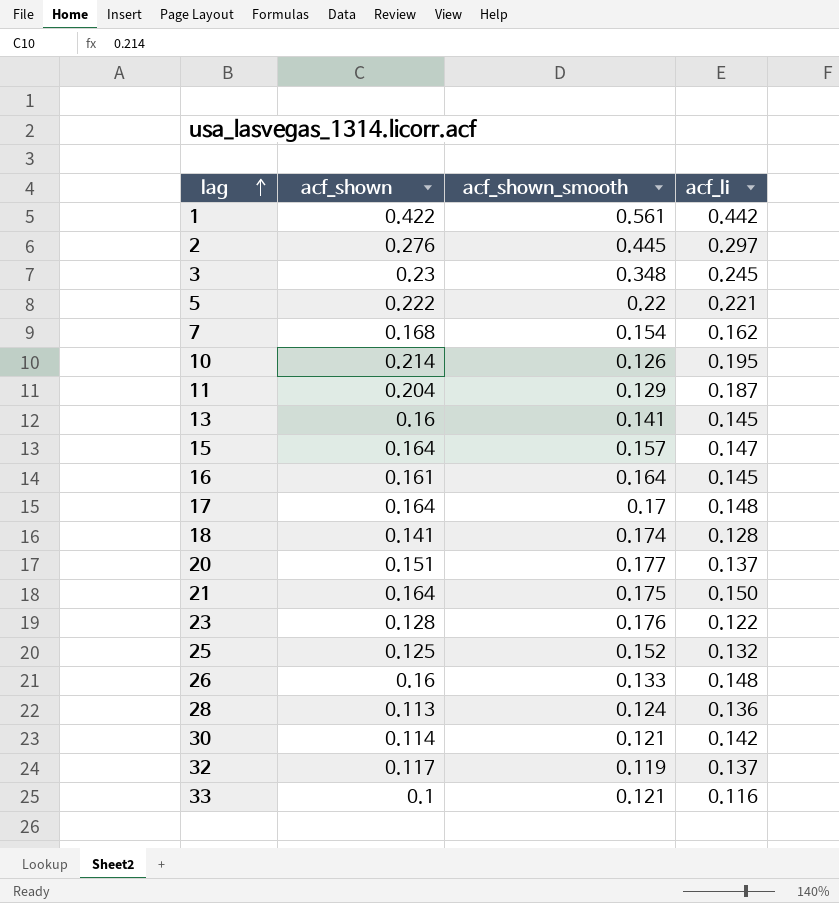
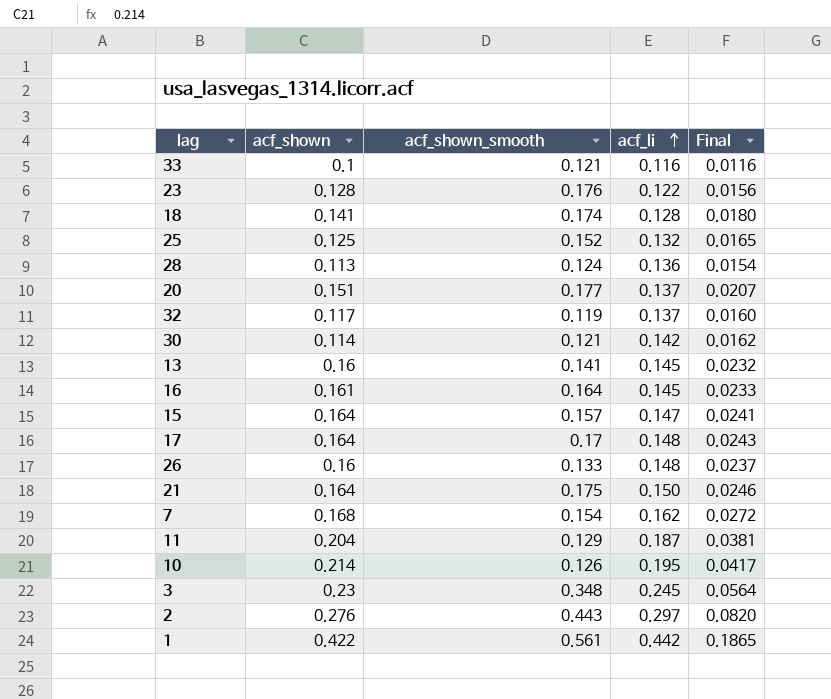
row order: lag ascending -> acf_li ascending
column Final | formula: none -> [acf_shown] * [acf_li]
row 5: 0.222 | 0.22 | 0.221 -> none
2 | acf_shown_smooth: 0.445 -> 0.443

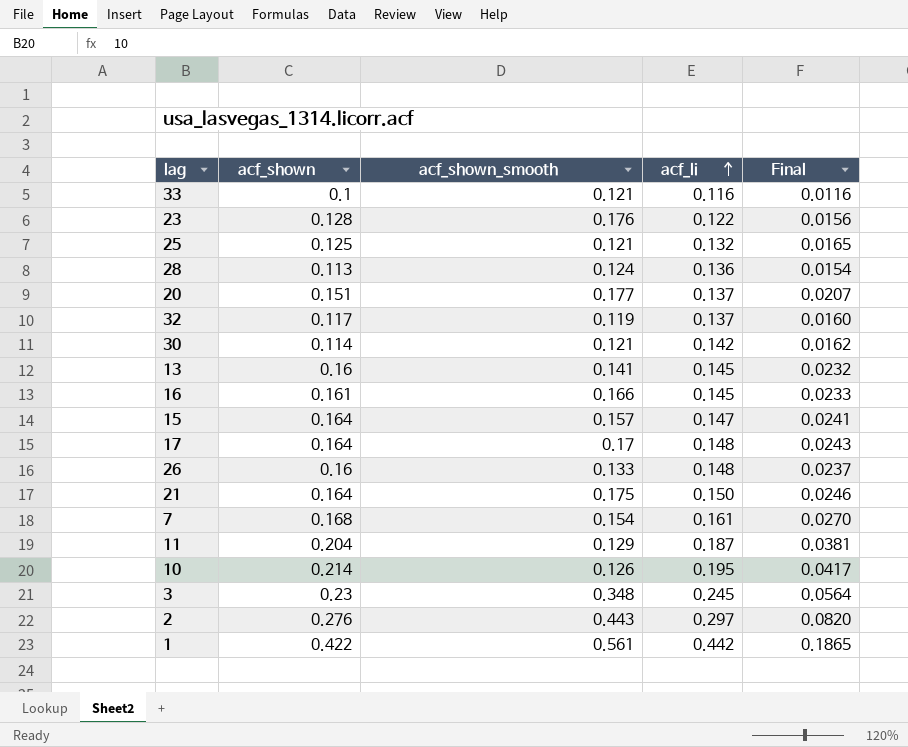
row 18: 0.141 | 0.174 | 0.128 | 0.0180 -> none
25 | acf_shown_smooth: 0.152 -> 0.121
16 | acf_shown_smooth: 0.164 -> 0.166
7 | acf_li: 0.162 -> 0.161
7 | Final: 0.0272 -> 0.0270

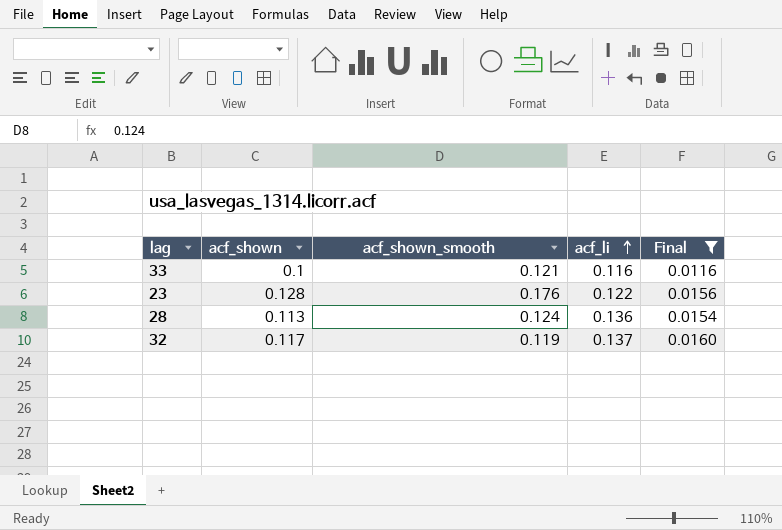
filter: none -> Final <= 0.0160

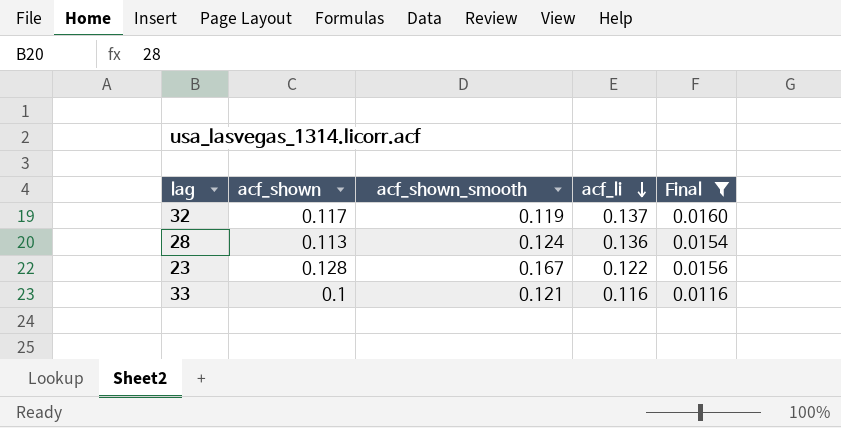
row order: acf_li ascending -> acf_li descending
23 | acf_shown_smooth: 0.176 -> 0.167

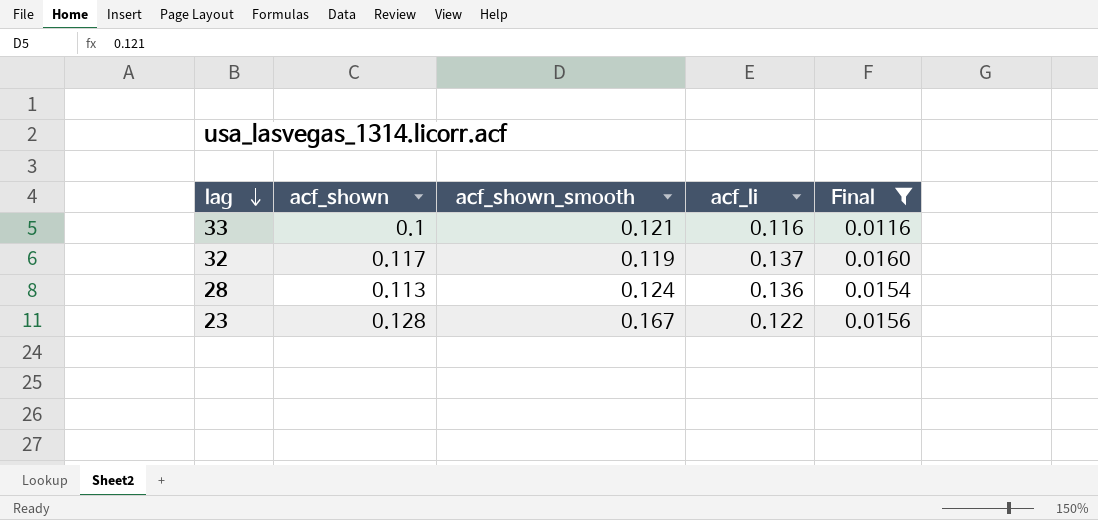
row order: acf_li descending -> lag descending

